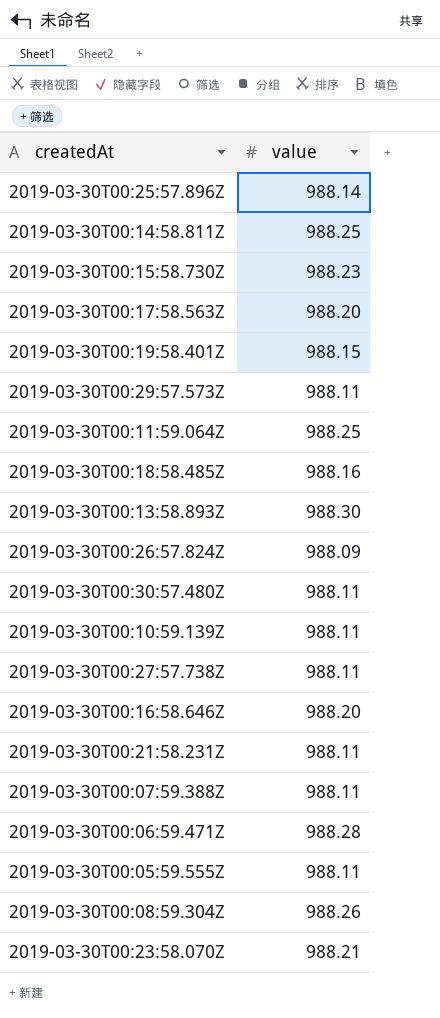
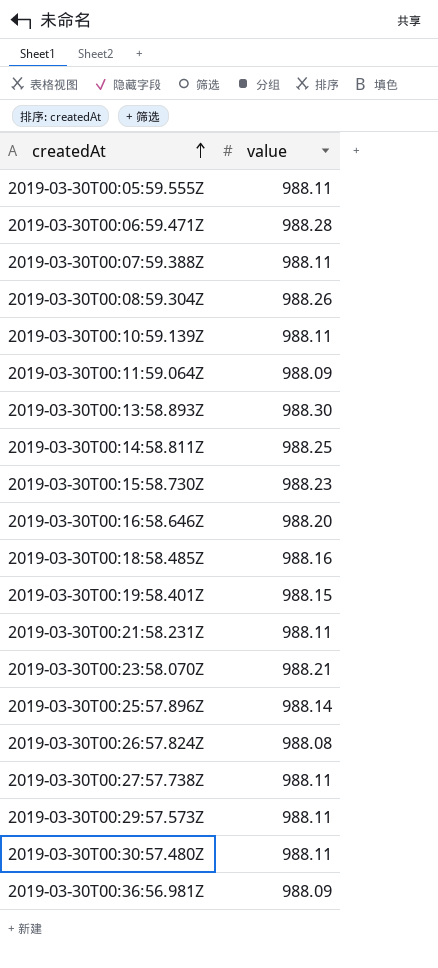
row order: none -> createdAt ascending
row 2019-03-30T00:17:58.563Z: 988.20 -> none
2019-03-30T00:11:59.064Z | value: 988.25 -> 988.09
2019-03-30T00:26:57.824Z | value: 988.09 -> 988.08
row 2019-03-30T00:36:56.981Z: none -> 988.09

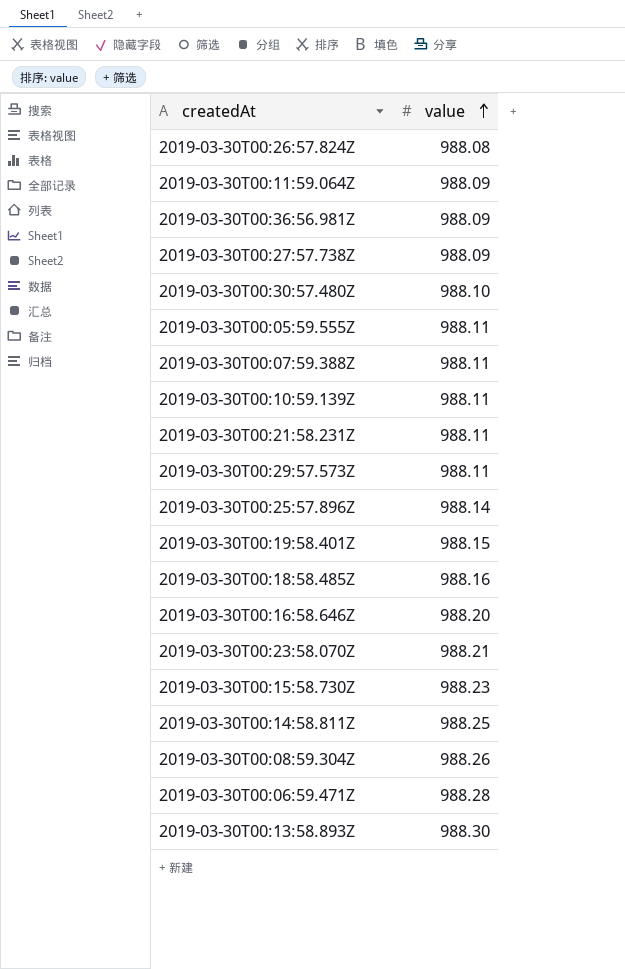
row order: createdAt ascending -> value ascending
2019-03-30T00:27:57.738Z | value: 988.11 -> 988.09
2019-03-30T00:30:57.480Z | value: 988.11 -> 988.10

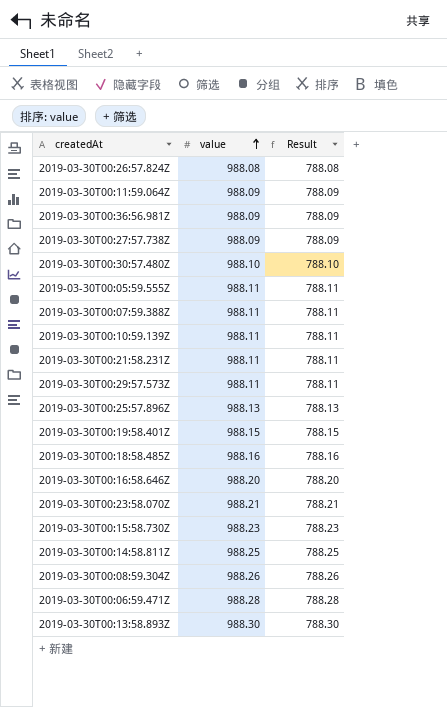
column Result | formula: none -> [value] - 200
2019-03-30T00:25:57.896Z | value: 988.14 -> 988.13

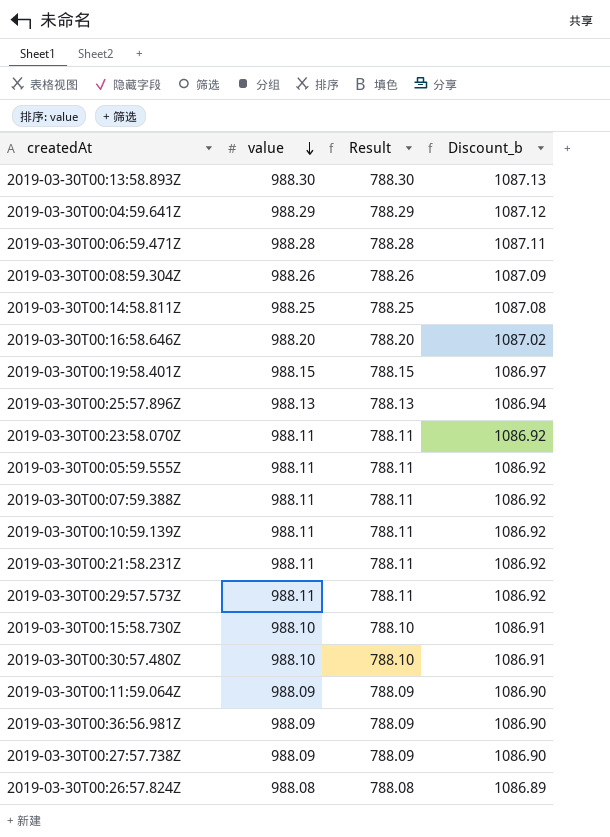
row order: value ascending -> value descending
column Discount_b | formula: none -> [value] * 1.1
row 2019-03-30T00:18:58.485Z: 988.16 | 788.16 -> none
row 2019-03-30T00:04:59.641Z: none -> 988.29 | 788.29 | 1087.12
2019-03-30T00:23:58.070Z | value: 988.21 -> 988.11
2019-03-30T00:23:58.070Z | Result: 788.21 -> 788.11
2019-03-30T00:15:58.730Z | value: 988.23 -> 988.10
2019-03-30T00:15:58.730Z | Result: 788.23 -> 788.10

